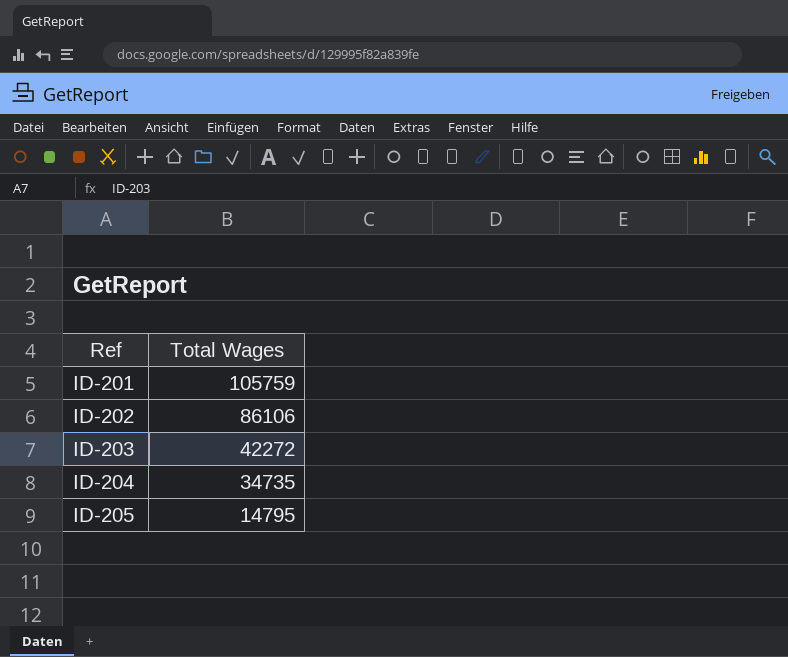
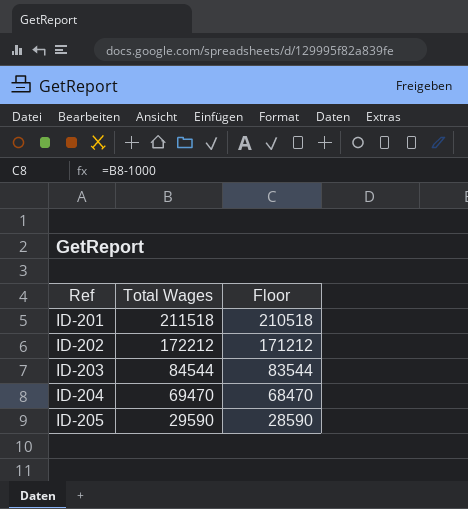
column Floor | formula: none -> [Total Wages] - 1000
ID-201 | Total Wages: 105759 -> 211518
ID-202 | Total Wages: 86106 -> 172212
ID-203 | Total Wages: 42272 -> 84544
ID-204 | Total Wages: 34735 -> 69470
ID-205 | Total Wages: 14795 -> 29590

